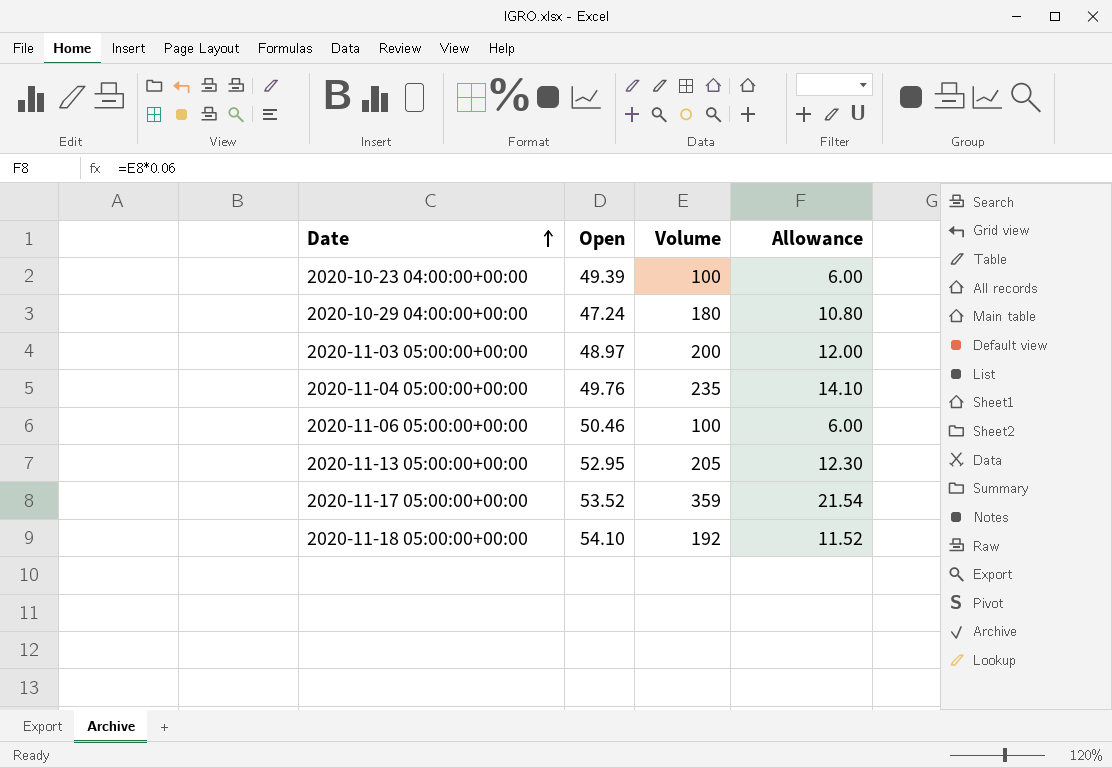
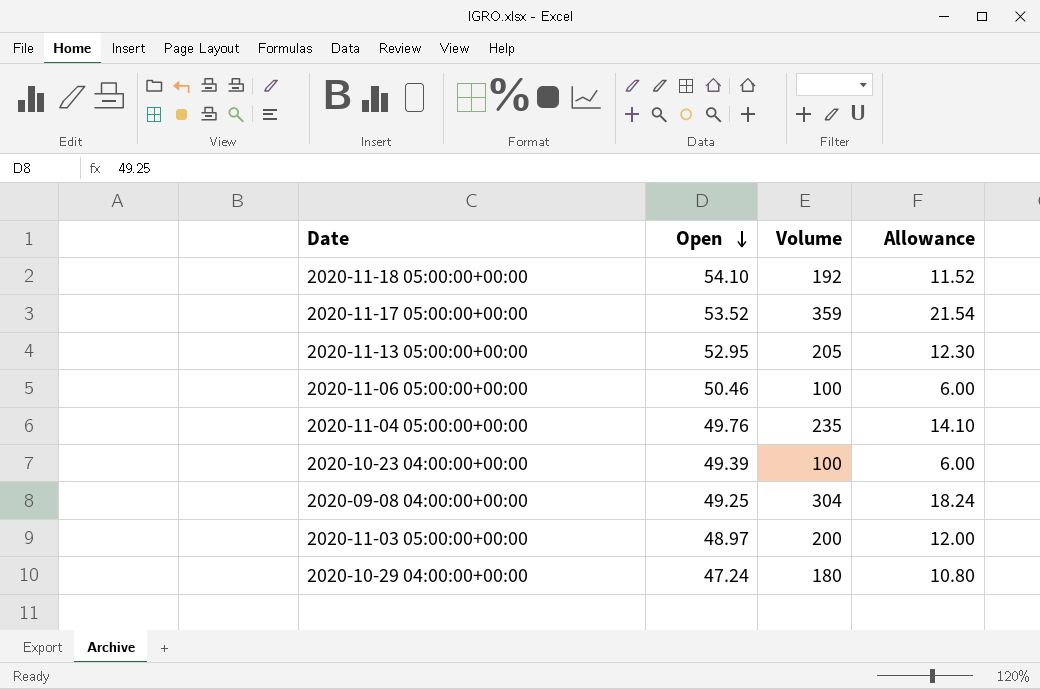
row order: Date ascending -> Open descending
row 2020-09-08 04:00:00+00:00: none -> 49.25 | 304 | 18.24

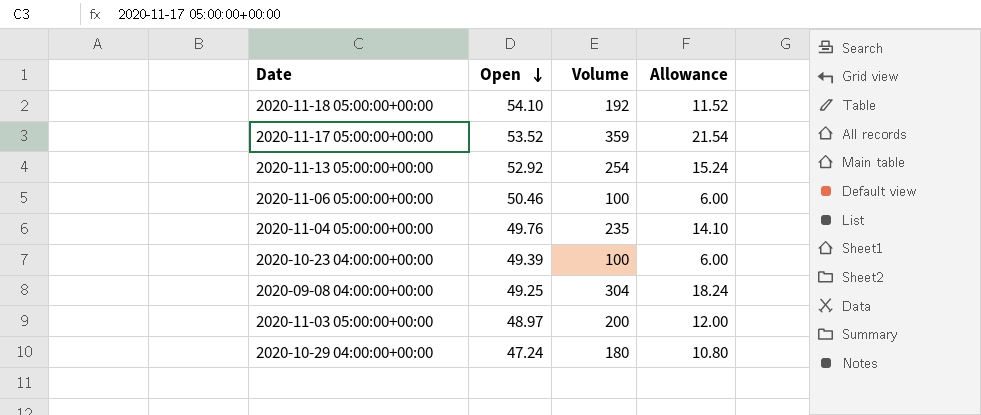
2020-11-13 05:00:00+00:00 | Open: 52.95 -> 52.92
2020-11-13 05:00:00+00:00 | Volume: 205 -> 254
2020-11-13 05:00:00+00:00 | Allowance: 12.30 -> 15.24

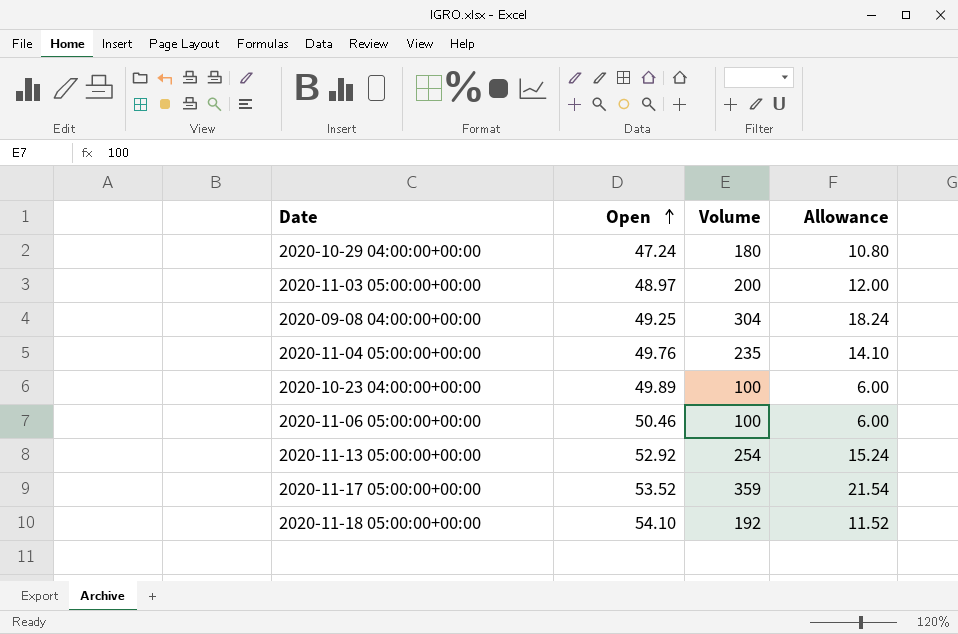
row order: Open descending -> Open ascending
2020-10-23 04:00:00+00:00 | Open: 49.39 -> 49.89

